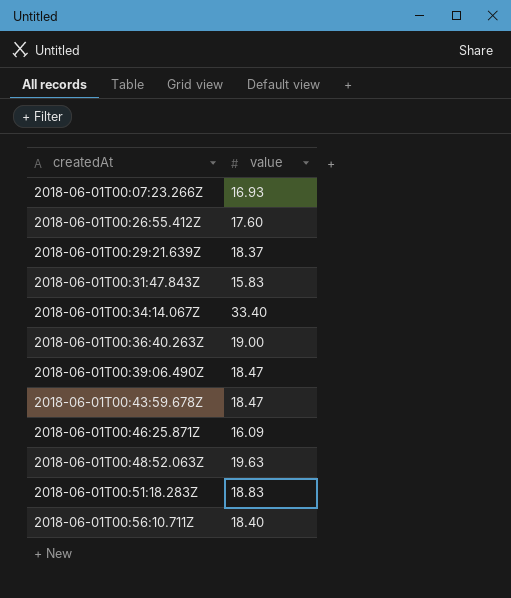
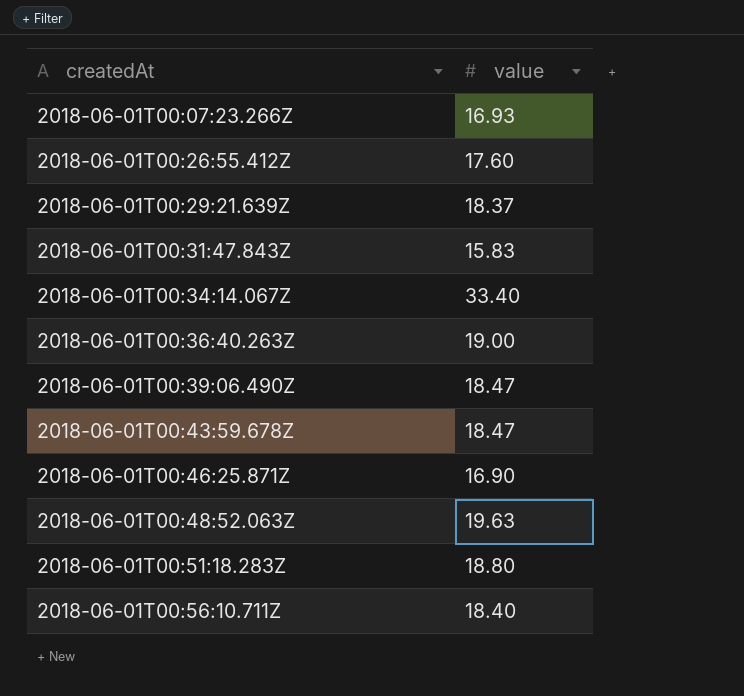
2018-06-01T00:46:25.871Z | value: 16.09 -> 16.90
2018-06-01T00:51:18.283Z | value: 18.83 -> 18.80

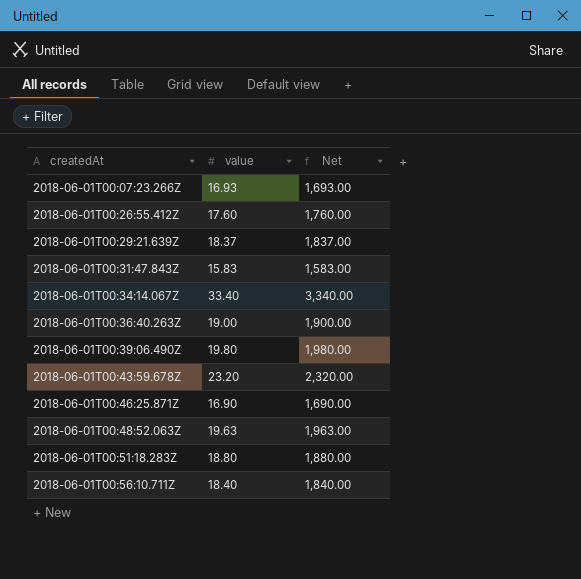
column Net | formula: none -> [value] * 100
2018-06-01T00:39:06.490Z | value: 18.47 -> 19.80
2018-06-01T00:43:59.678Z | value: 18.47 -> 23.20

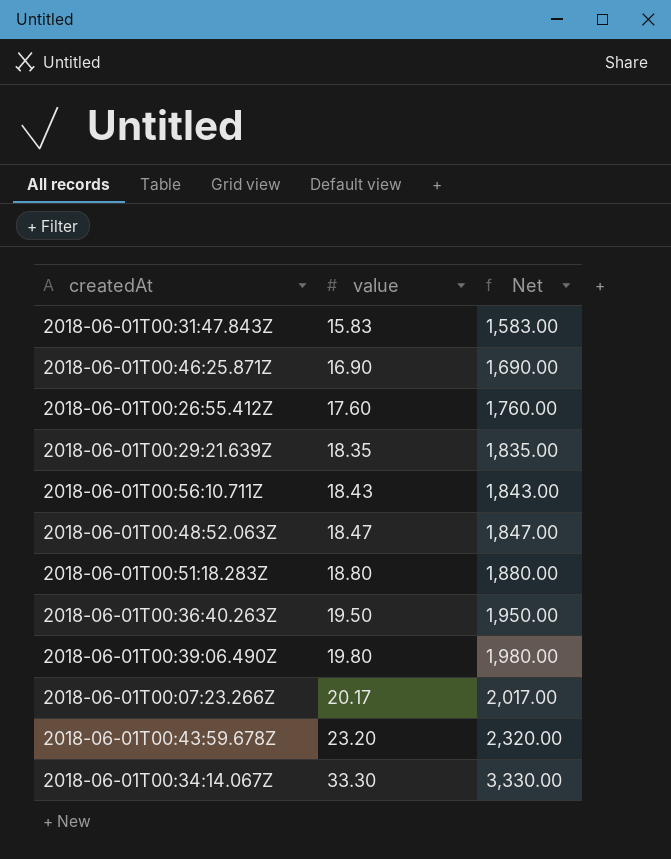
row order: createdAt ascending -> value ascending
2018-06-01T00:29:21.639Z | value: 18.37 -> 18.35
2018-06-01T00:29:21.639Z | Net: 1,837.00 -> 1,835.00
2018-06-01T00:56:10.711Z | value: 18.40 -> 18.43
2018-06-01T00:56:10.711Z | Net: 1,840.00 -> 1,843.00
2018-06-01T00:48:52.063Z | value: 19.63 -> 18.47
2018-06-01T00:48:52.063Z | Net: 1,963.00 -> 1,847.00
2018-06-01T00:36:40.263Z | value: 19.00 -> 19.50
2018-06-01T00:36:40.263Z | Net: 1,900.00 -> 1,950.00
2018-06-01T00:07:23.266Z | value: 16.93 -> 20.17
2018-06-01T00:07:23.266Z | Net: 1,693.00 -> 2,017.00
2018-06-01T00:34:14.067Z | value: 33.40 -> 33.30
2018-06-01T00:34:14.067Z | Net: 3,340.00 -> 3,330.00

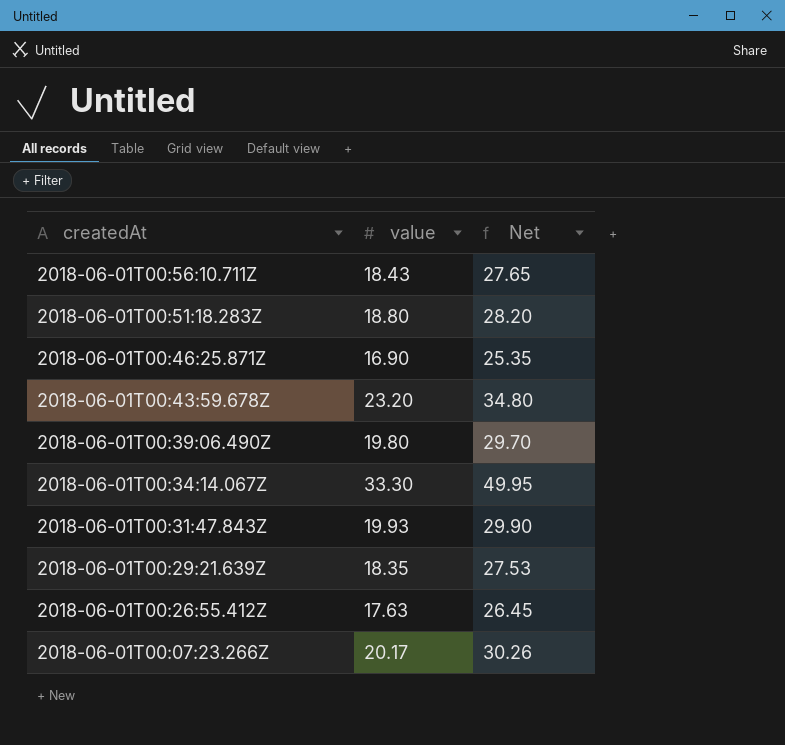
row order: value ascending -> createdAt descending
column Net | formula: [value] * 100 -> [value] * 1.5
row 2018-06-01T00:48:52.063Z: 18.47 | 1,847.00 -> none
row 2018-06-01T00:36:40.263Z: 19.50 | 1,950.00 -> none
2018-06-01T00:31:47.843Z | value: 15.83 -> 19.93
2018-06-01T00:26:55.412Z | value: 17.60 -> 17.63

